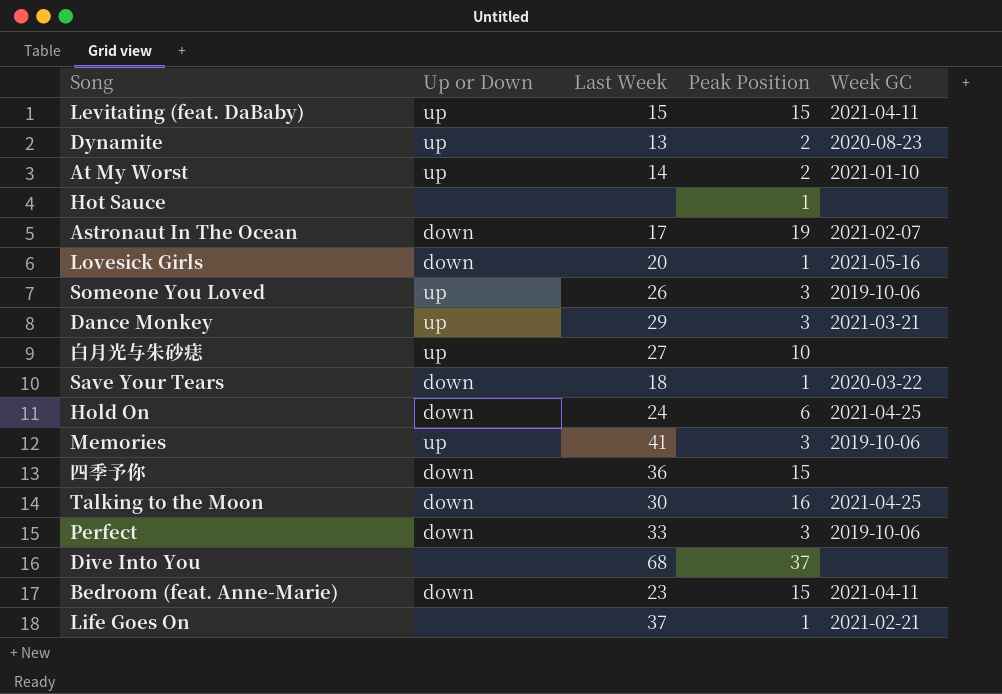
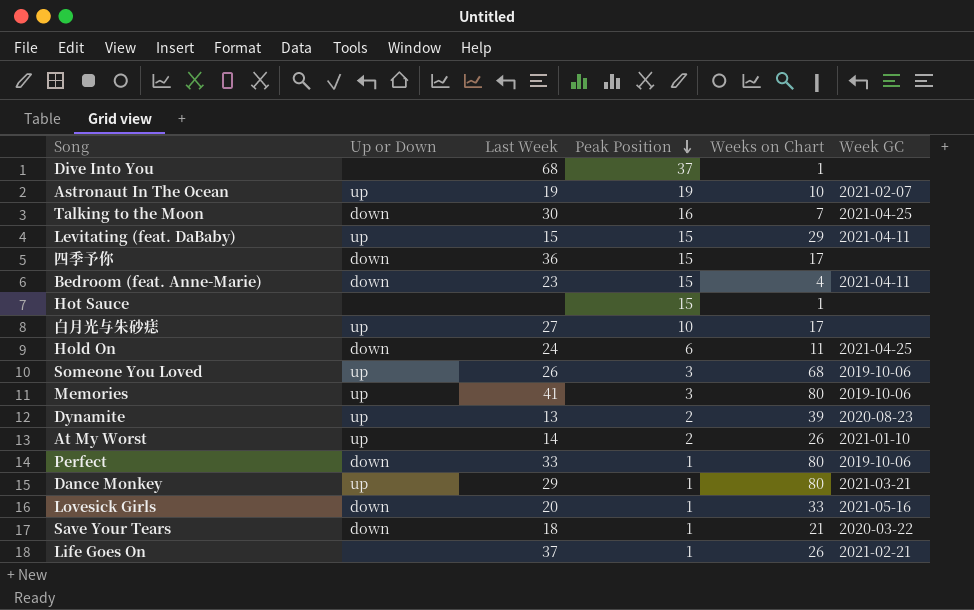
row order: none -> Peak Position descending
column Weeks on Chart | position: none -> 5
Astronaut In The Ocean | Up or Down: down -> up
Astronaut In The Ocean | Last Week: 17 -> 19
Hot Sauce | Peak Position: 1 -> 15
Perfect | Peak Position: 3 -> 1
Dance Monkey | Peak Position: 3 -> 1

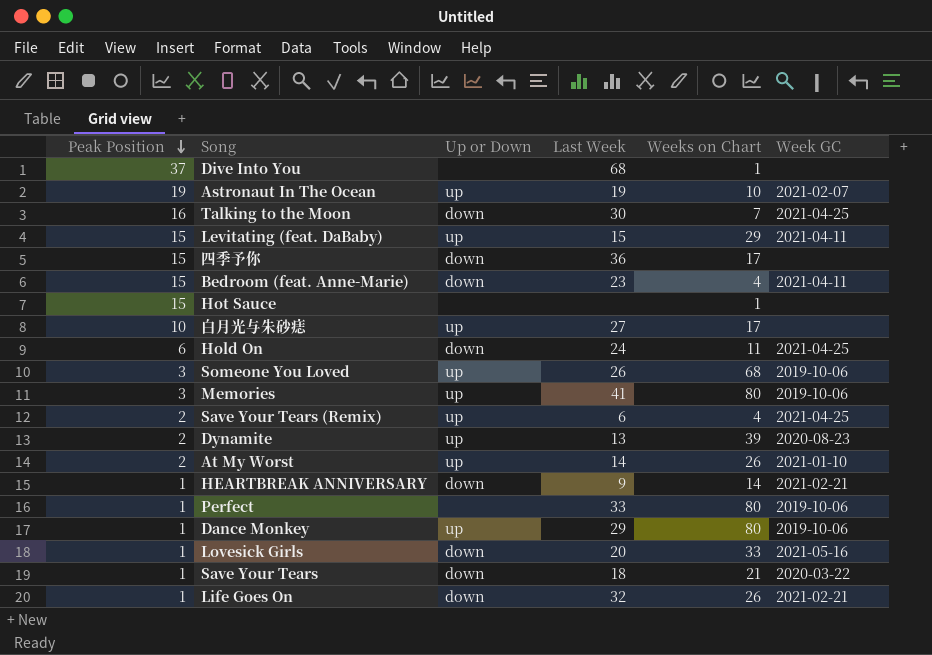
column Peak Position | position: 4 -> 1
row Save Your Tears (Remix): none -> 2 | up | 6 | 4 | 2021-04-25
row HEARTBREAK ANNIVERSARY: none -> 1 | down | 9 | 14 | 2021-02-21
Perfect | Up or Down: down -> none
Dance Monkey | Week GC: 2021-03-21 -> 2019-10-06
Life Goes On | Up or Down: none -> down
Life Goes On | Last Week: 37 -> 32

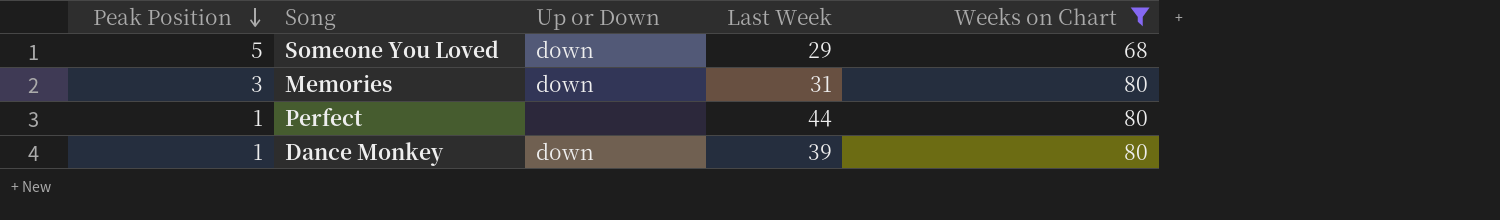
filter: none -> Weeks on Chart >= 68
column Week GC | position: 6 -> none
Someone You Loved | Peak Position: 3 -> 5
Someone You Loved | Up or Down: up -> down
Someone You Loved | Last Week: 26 -> 29
Memories | Up or Down: up -> down
Memories | Last Week: 41 -> 31
Perfect | Last Week: 33 -> 44
Dance Monkey | Up or Down: up -> down
Dance Monkey | Last Week: 29 -> 39

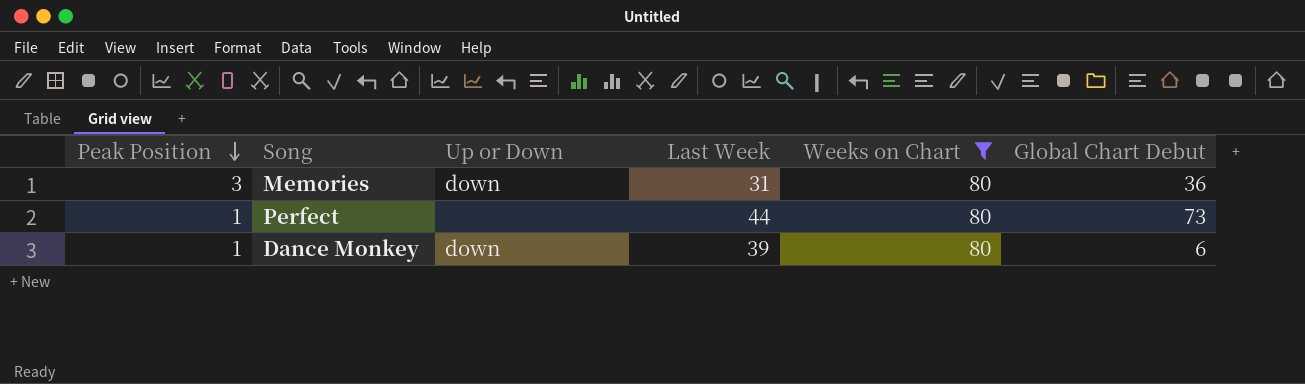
column Global Chart Debut | position: none -> 6
row Someone You Loved: 5 | down | 29 | 68 -> none

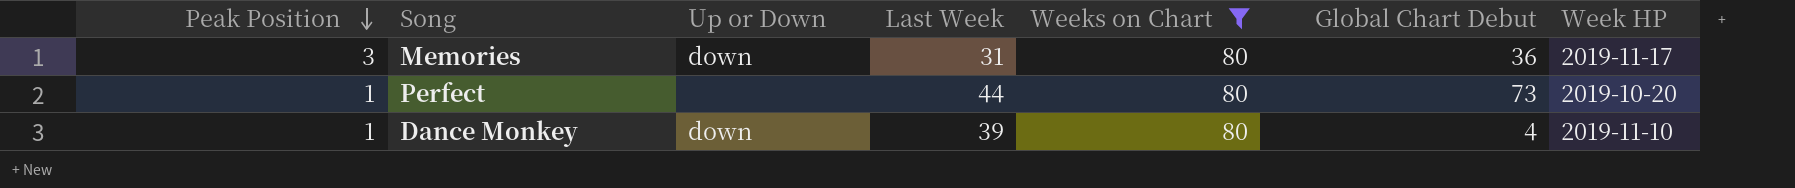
column Week HP | position: none -> 7
Dance Monkey | Global Chart Debut: 6 -> 4

